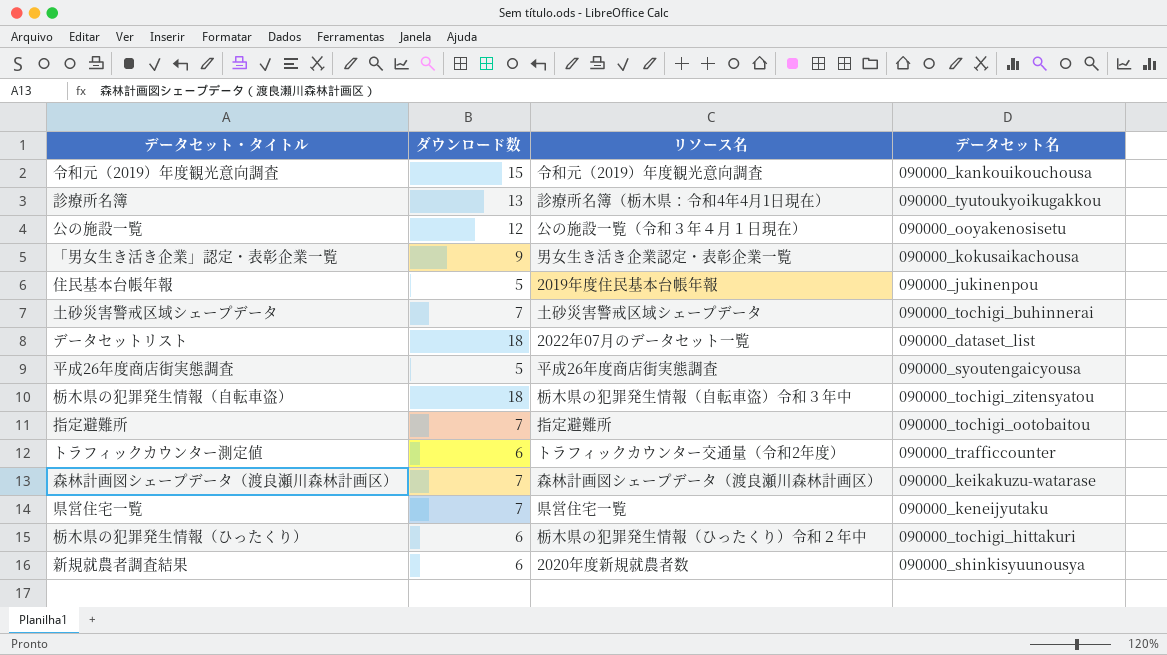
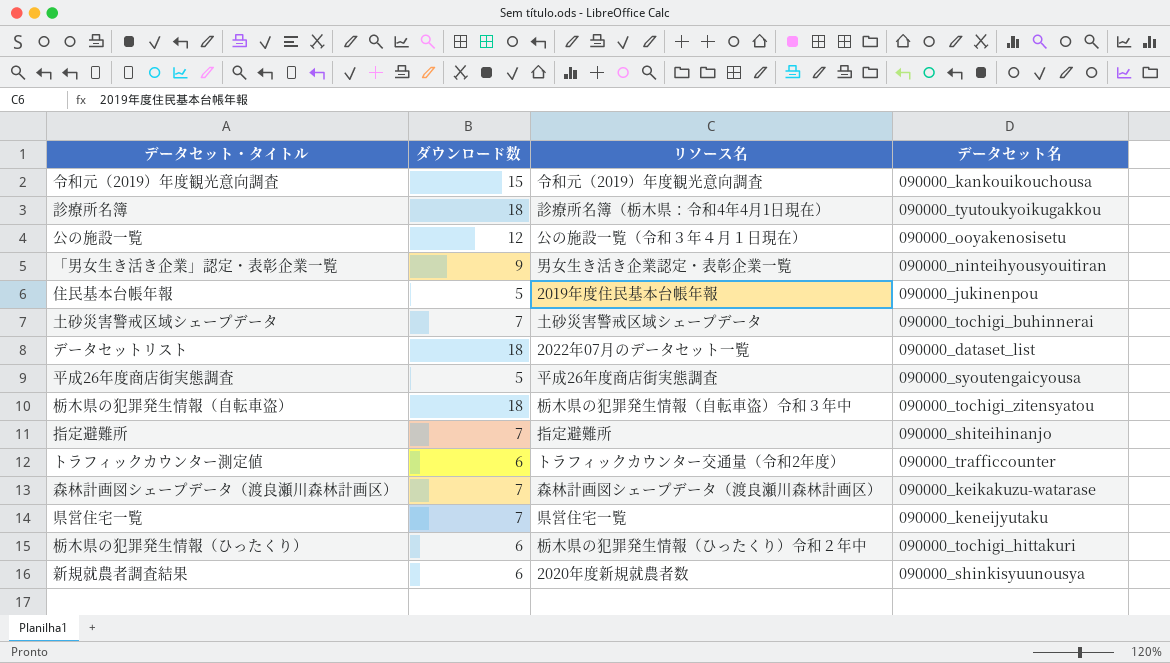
診療所名簿 | ダウンロード数: 13 -> 18
「男女生き活き企業」認定・表彰企業一覧 | データセット名: 090000_kokusaikachousa -> 090000_ninteihyousyouitiran
指定避難所 | データセット名: 090000_tochigi_ootobaitou -> 090000_shiteihinanjo

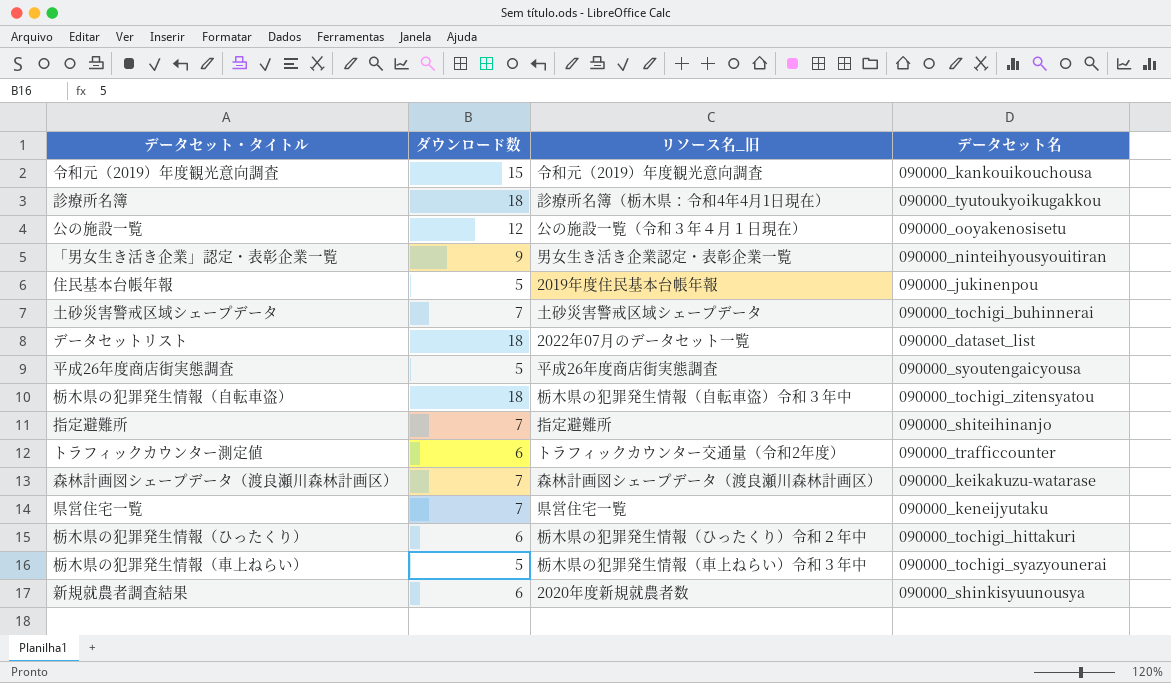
column name: リソース名 -> リソース名_旧
row 栃木県の犯罪発生情報（車上ねらい）: none -> 5 | 栃木県の犯罪発生情報（車上ねらい）令和３年中 | 090000_tochigi_syazyounerai

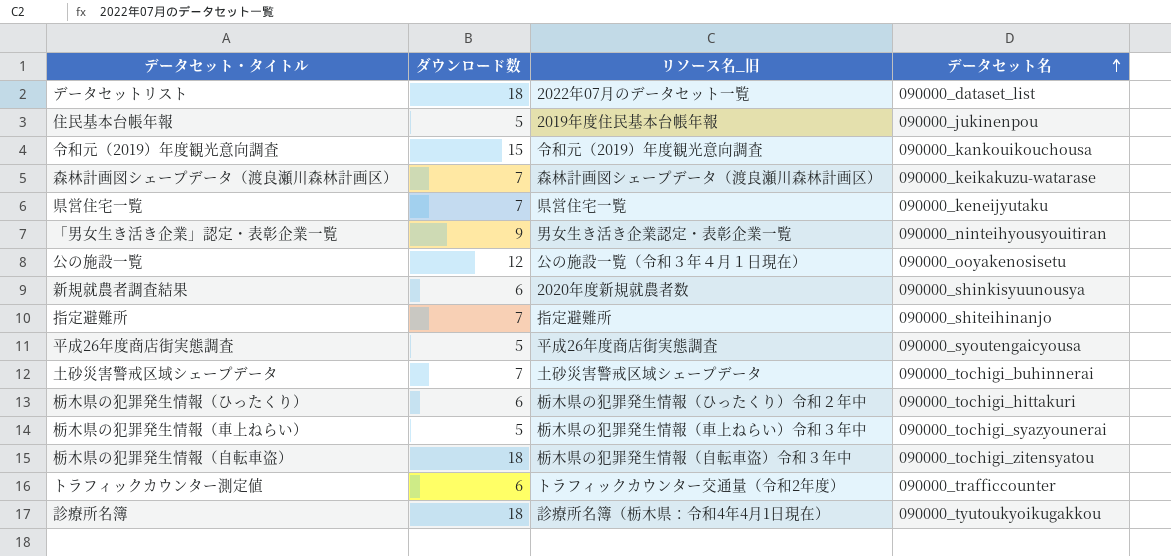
row order: none -> データセット名 ascending

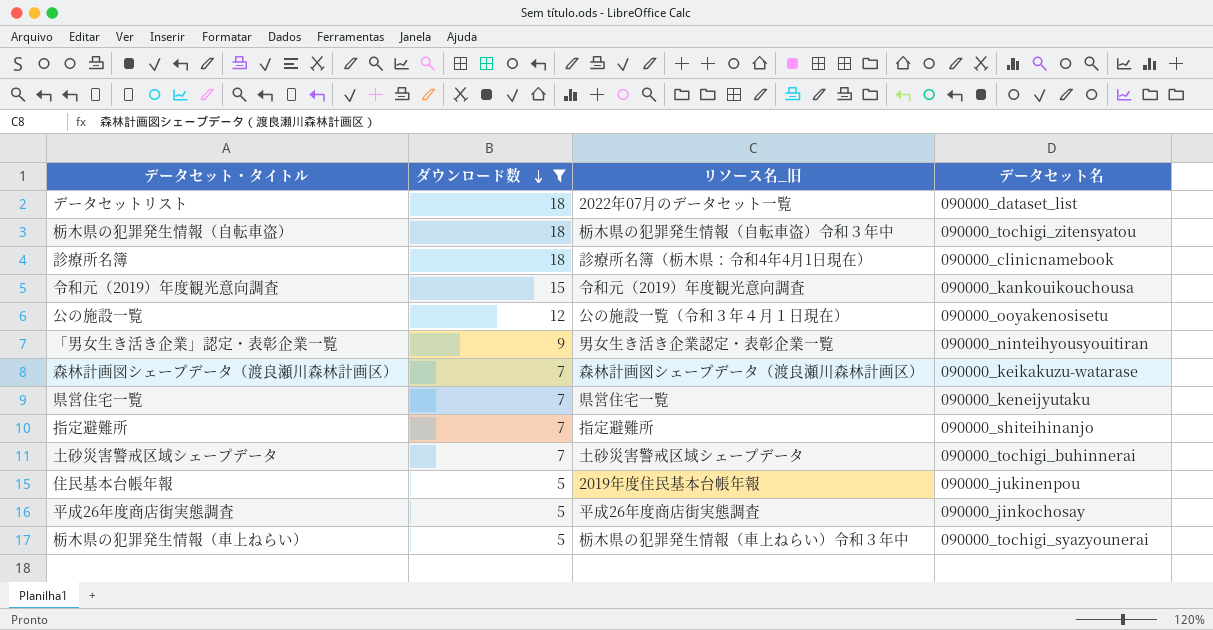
filter: none -> ダウンロード数 != 6
row order: データセット名 ascending -> ダウンロード数 descending
診療所名簿 | データセット名: 090000_tyutoukyoikugakkou -> 090000_clinicnamebook
平成26年度商店街実態調査 | データセット名: 090000_syoutengaicyousa -> 090000_jinkochosay

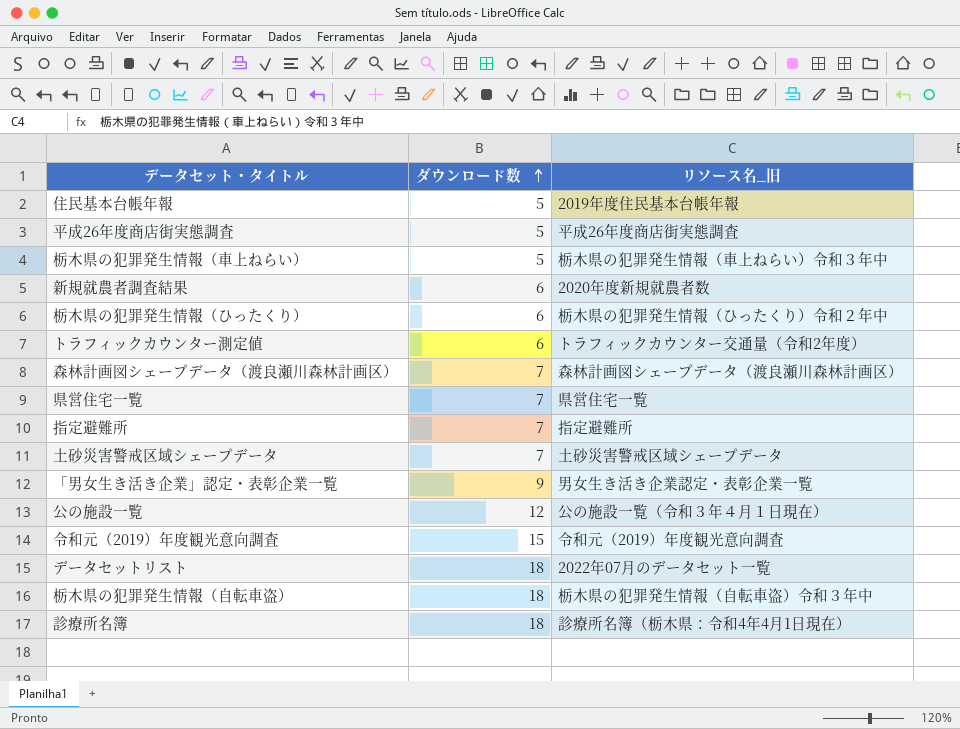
filter: ダウンロード数 != 6 -> none
row order: ダウンロード数 descending -> ダウンロード数 ascending
column データセット名 | position: 4 -> none

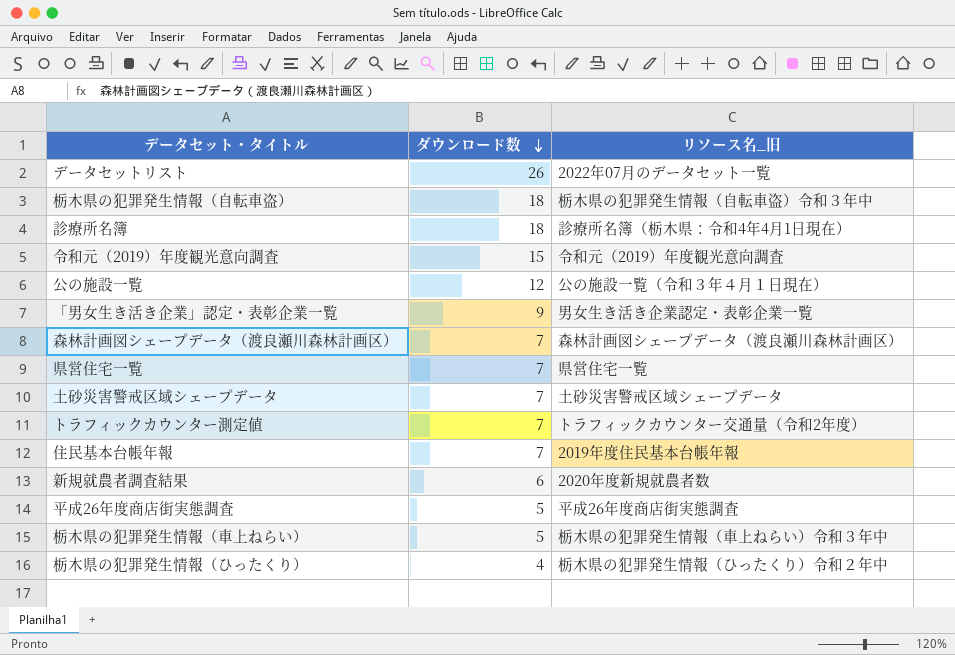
row order: ダウンロード数 ascending -> ダウンロード数 descending
row 指定避難所: 7 | 指定避難所 -> none
データセットリスト | ダウンロード数: 18 -> 26
トラフィックカウンター測定値 | ダウンロード数: 6 -> 7
住民基本台帳年報 | ダウンロード数: 5 -> 7
栃木県の犯罪発生情報（ひったくり） | ダウンロード数: 6 -> 4

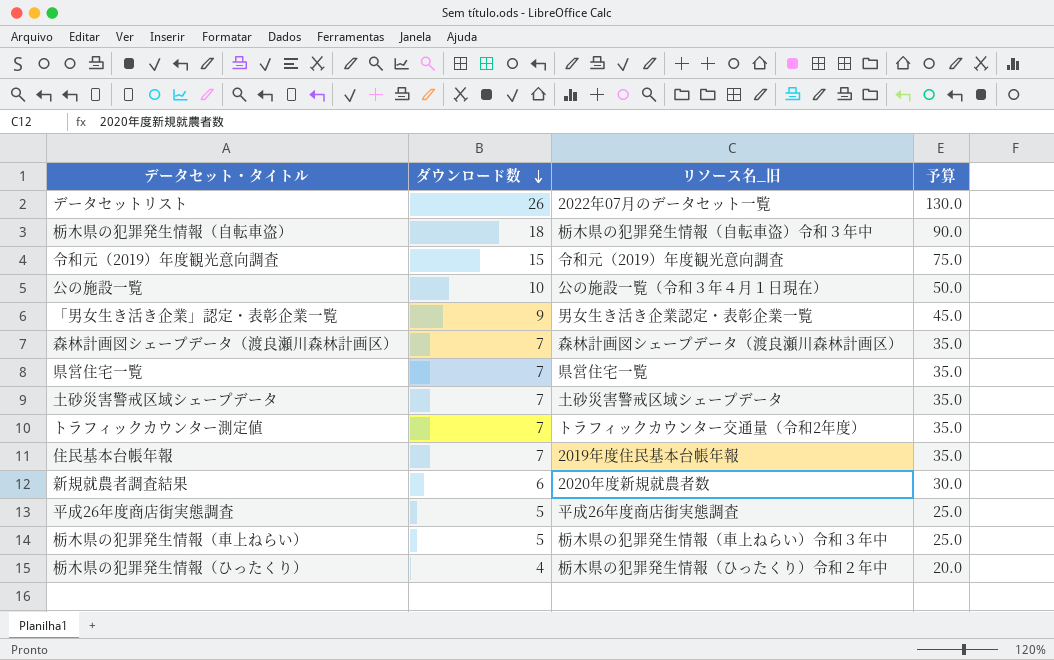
column 予算 | formula: none -> [ダウンロード数] * 5
row 診療所名簿: 18 | 診療所名簿（栃木県：令和4年4月1日現在） -> none
公の施設一覧 | ダウンロード数: 12 -> 10

